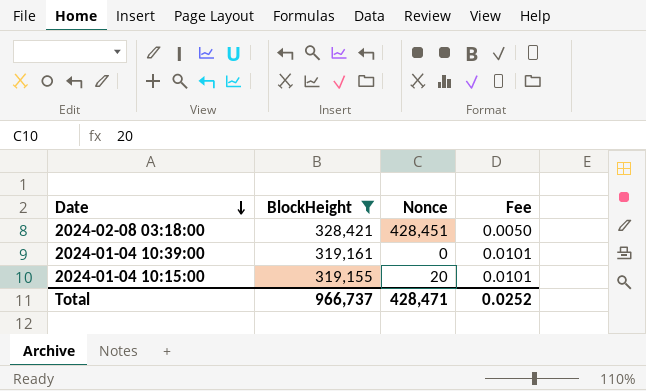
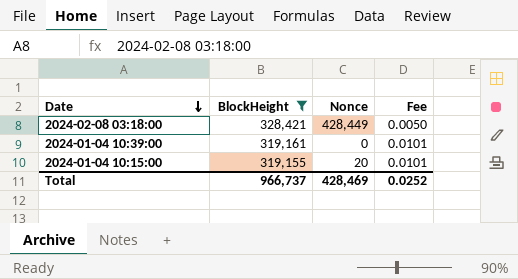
2024-02-08 03:18:00 | Nonce: 428,451 -> 428,449
Total | Nonce: 428,471 -> 428,469

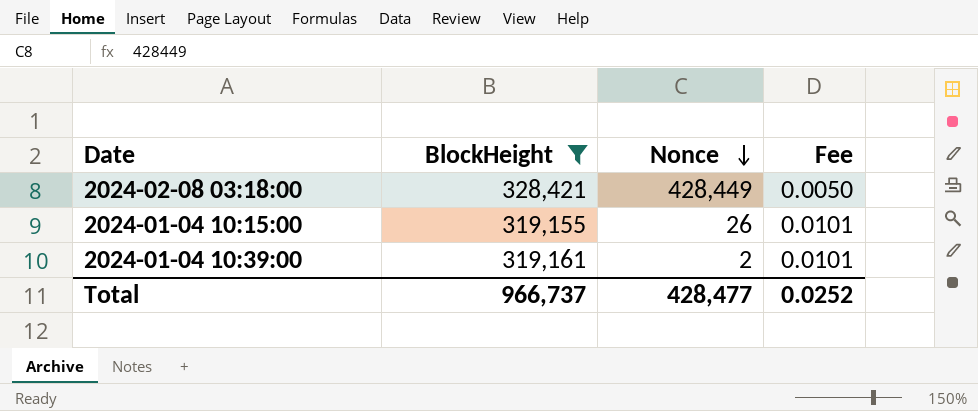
row order: Date descending -> Nonce descending
2024-01-04 10:15:00 | Nonce: 20 -> 26
2024-01-04 10:39:00 | Nonce: 0 -> 2
Total | Nonce: 428,469 -> 428,477

